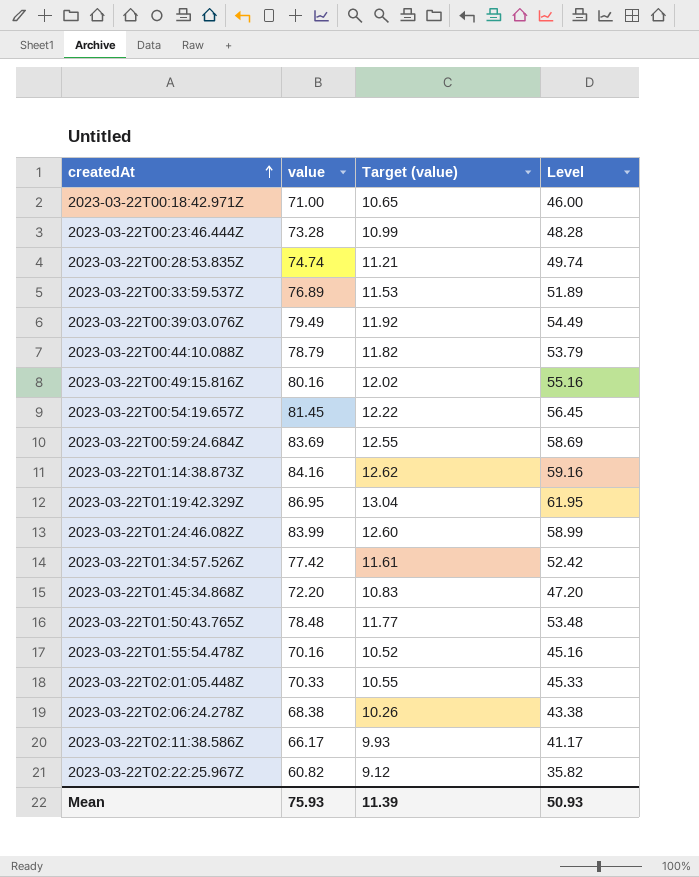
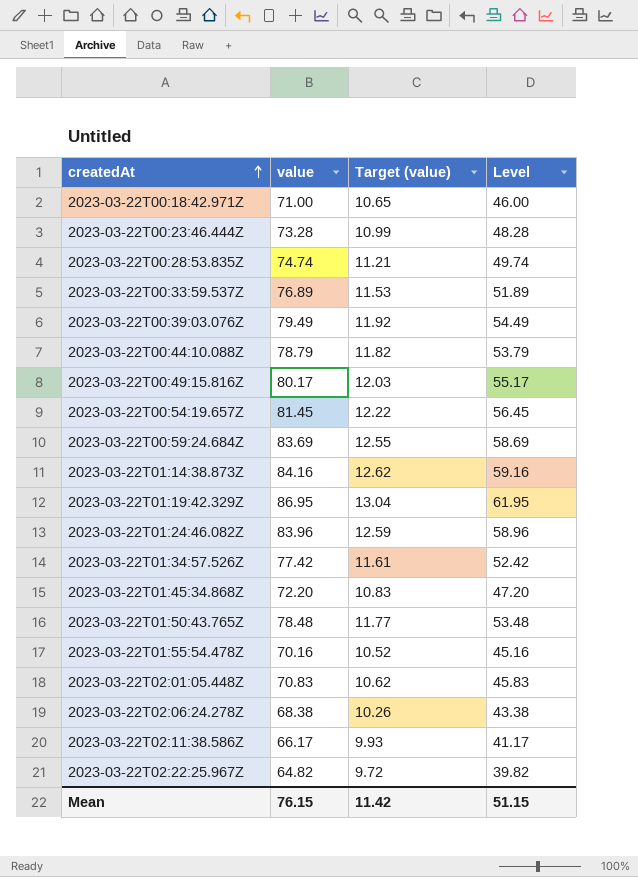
2023-03-22T00:49:15.816Z | value: 80.16 -> 80.17
2023-03-22T00:49:15.816Z | Target (value): 12.02 -> 12.03
2023-03-22T00:49:15.816Z | Level: 55.16 -> 55.17
2023-03-22T01:24:46.082Z | value: 83.99 -> 83.96
2023-03-22T01:24:46.082Z | Target (value): 12.60 -> 12.59
2023-03-22T01:24:46.082Z | Level: 58.99 -> 58.96
2023-03-22T02:01:05.448Z | value: 70.33 -> 70.83
2023-03-22T02:01:05.448Z | Target (value): 10.55 -> 10.62
2023-03-22T02:01:05.448Z | Level: 45.33 -> 45.83
2023-03-22T02:22:25.967Z | value: 60.82 -> 64.82
2023-03-22T02:22:25.967Z | Target (value): 9.12 -> 9.72
2023-03-22T02:22:25.967Z | Level: 35.82 -> 39.82
Mean | value: 75.93 -> 76.15
Mean | Target (value): 11.39 -> 11.42
Mean | Level: 50.93 -> 51.15

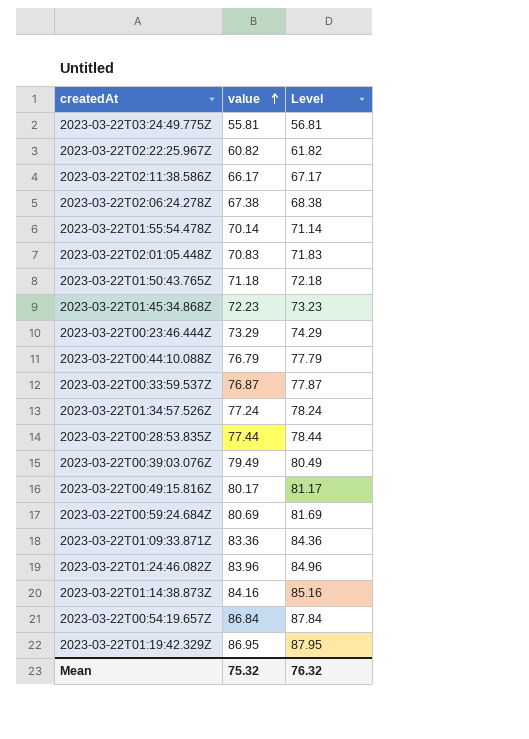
row order: createdAt ascending -> value ascending
column Target (value) | formula: [value] * 0.15 -> none
column Level | formula: [value] - 25 -> [value] + 1
row 2023-03-22T00:18:42.971Z: 71.00 | 10.65 | 46.00 -> none
row 2023-03-22T03:24:49.775Z: none -> 55.81 | 56.81
2023-03-22T02:22:25.967Z | value: 64.82 -> 60.82
2023-03-22T02:06:24.278Z | value: 68.38 -> 67.38
2023-03-22T01:55:54.478Z | value: 70.16 -> 70.14
2023-03-22T01:50:43.765Z | value: 78.48 -> 71.18
2023-03-22T01:45:34.868Z | value: 72.20 -> 72.23
2023-03-22T00:23:46.444Z | value: 73.28 -> 73.29
2023-03-22T00:44:10.088Z | value: 78.79 -> 76.79
2023-03-22T00:33:59.537Z | value: 76.89 -> 76.87
2023-03-22T01:34:57.526Z | value: 77.42 -> 77.24
2023-03-22T00:28:53.835Z | value: 74.74 -> 77.44
2023-03-22T00:59:24.684Z | value: 83.69 -> 80.69
row 2023-03-22T01:09:33.871Z: none -> 83.36 | 84.36
2023-03-22T00:54:19.657Z | value: 81.45 -> 86.84
Mean | value: 76.15 -> 75.32
Mean | Level: 51.15 -> 76.32

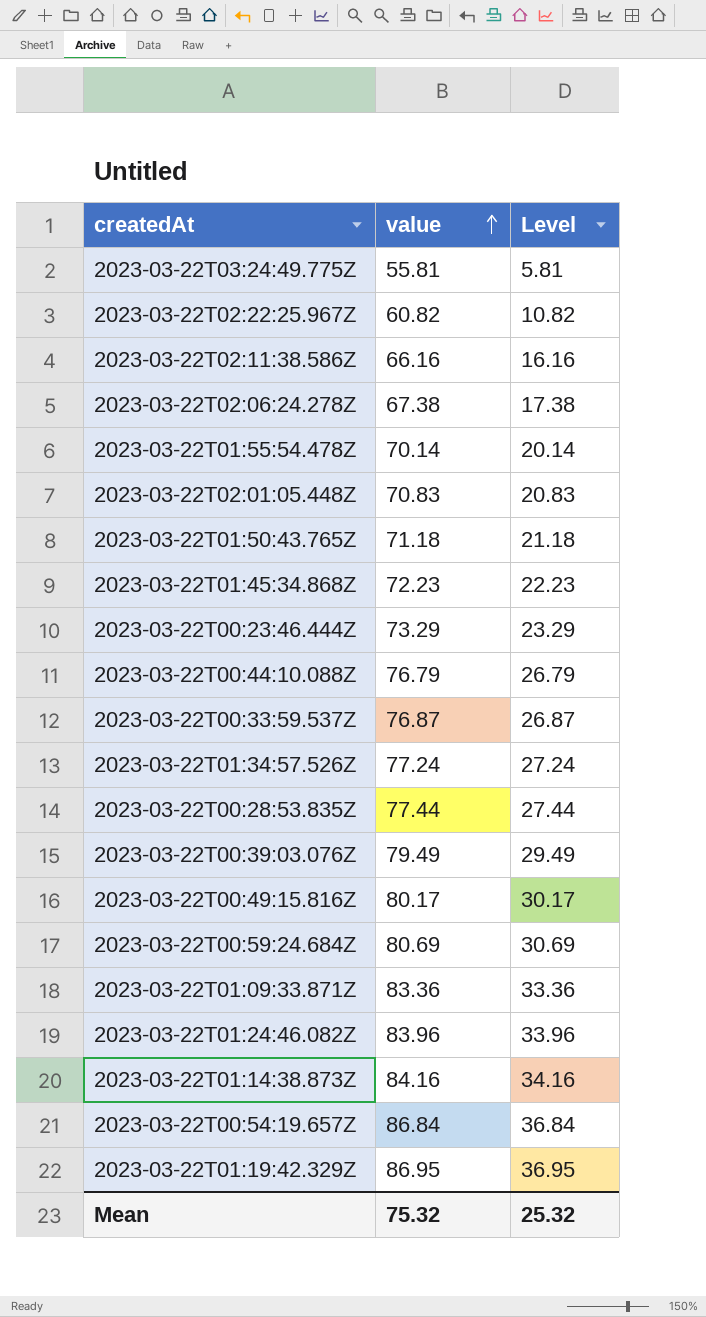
column Level | formula: [value] + 1 -> [value] - 50
2023-03-22T02:11:38.586Z | value: 66.17 -> 66.16
Mean | Level: 76.32 -> 25.32

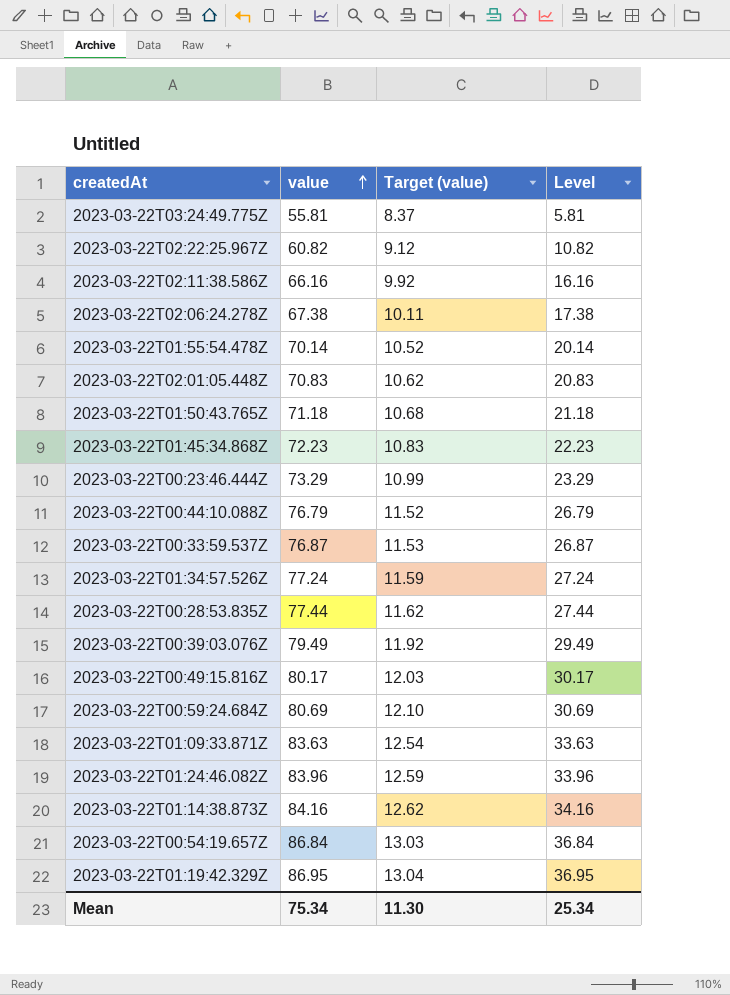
column Target (value) | formula: none -> [value] * 0.15
2023-03-22T01:09:33.871Z | value: 83.36 -> 83.63
2023-03-22T01:09:33.871Z | Level: 33.36 -> 33.63
Mean | value: 75.32 -> 75.34
Mean | Level: 25.32 -> 25.34

